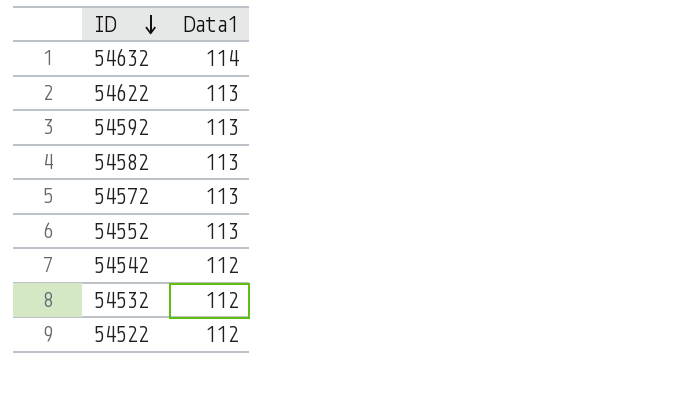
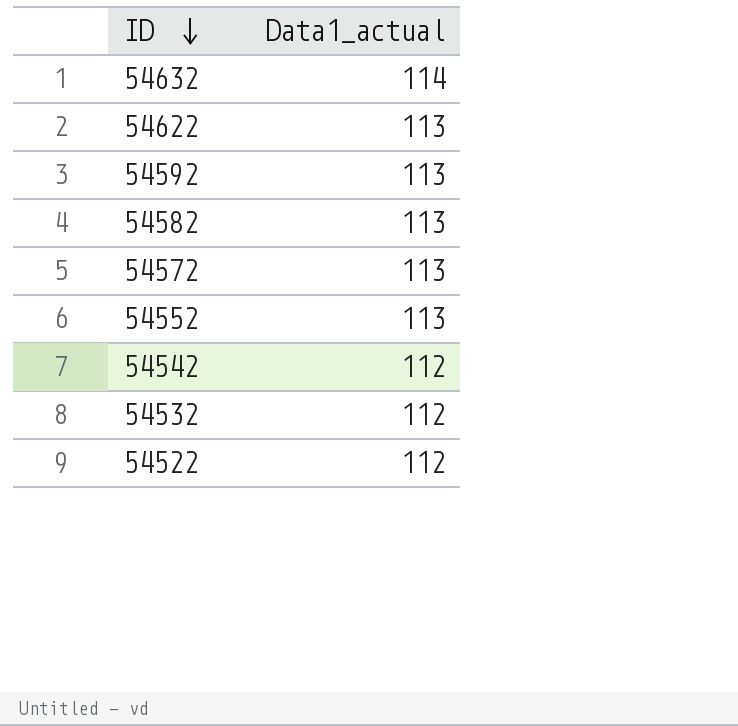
column name: Data1 -> Data1_actual

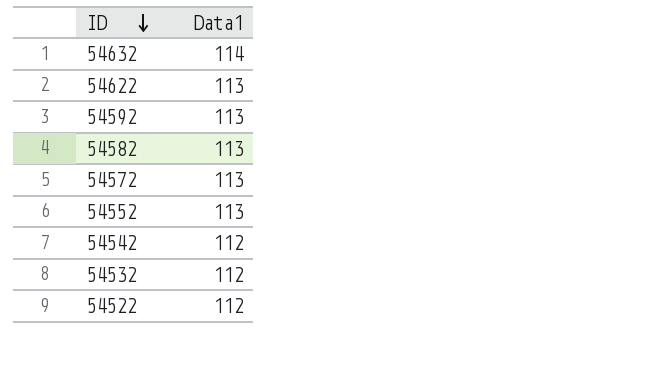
column name: Data1_actual -> Data1

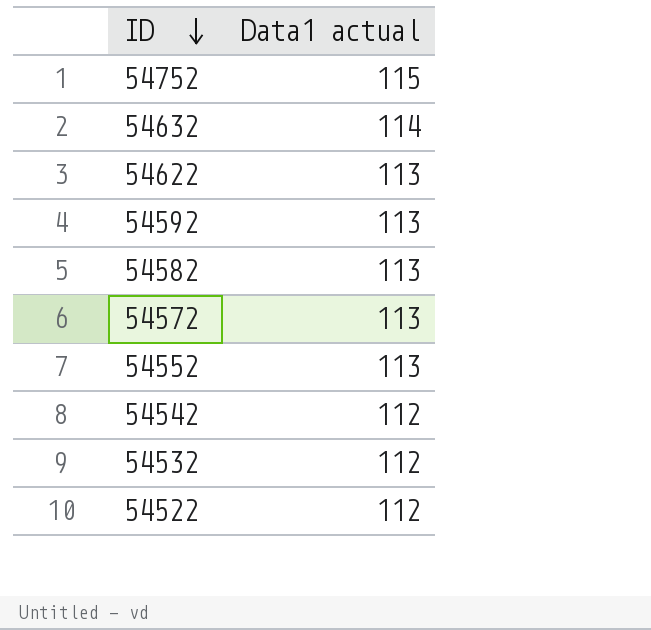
column name: Data1 -> Data1 actual
row 54752: none -> 115

